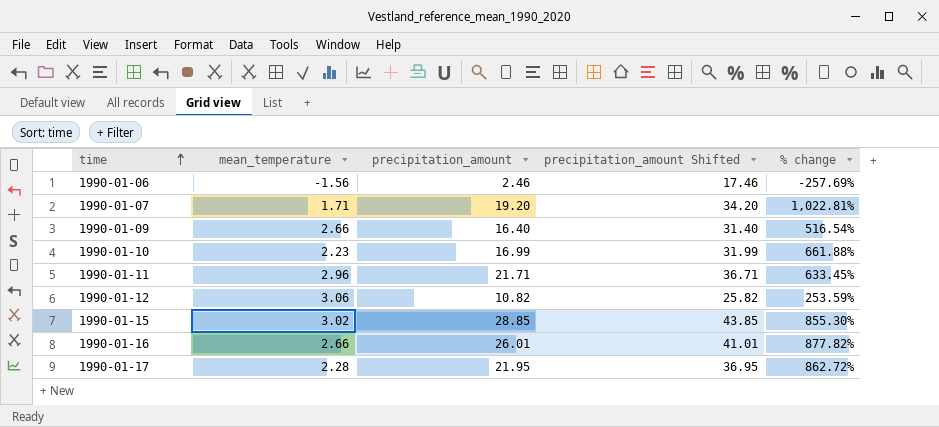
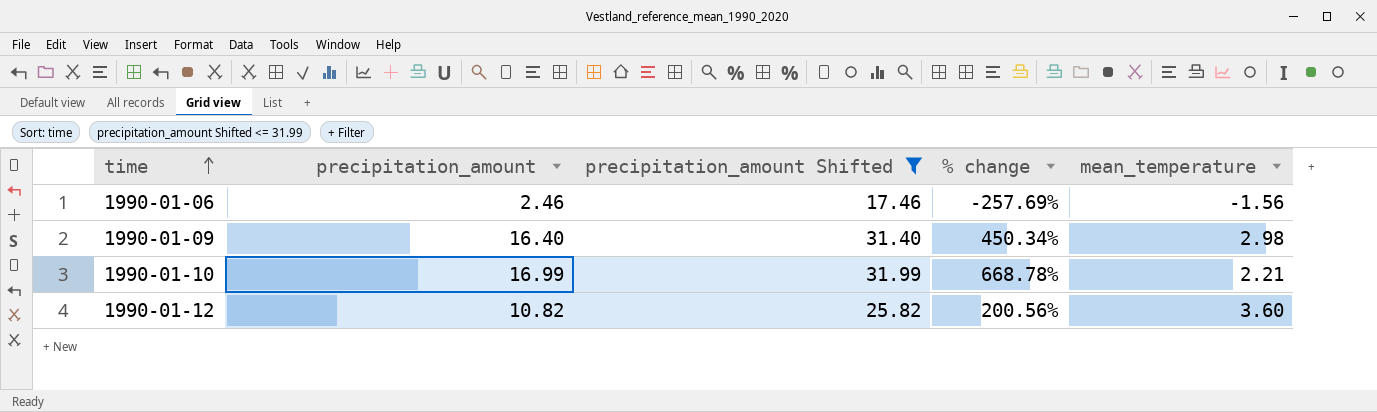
filter: none -> precipitation_amount Shifted <= 31.99
column mean_temperature | position: 2 -> 5
1990-01-09 | % change: 516.54% -> 450.34%
1990-01-09 | mean_temperature: 2.66 -> 2.98
1990-01-10 | % change: 661.88% -> 668.78%
1990-01-10 | mean_temperature: 2.23 -> 2.21
1990-01-12 | % change: 253.59% -> 200.56%
1990-01-12 | mean_temperature: 3.06 -> 3.60

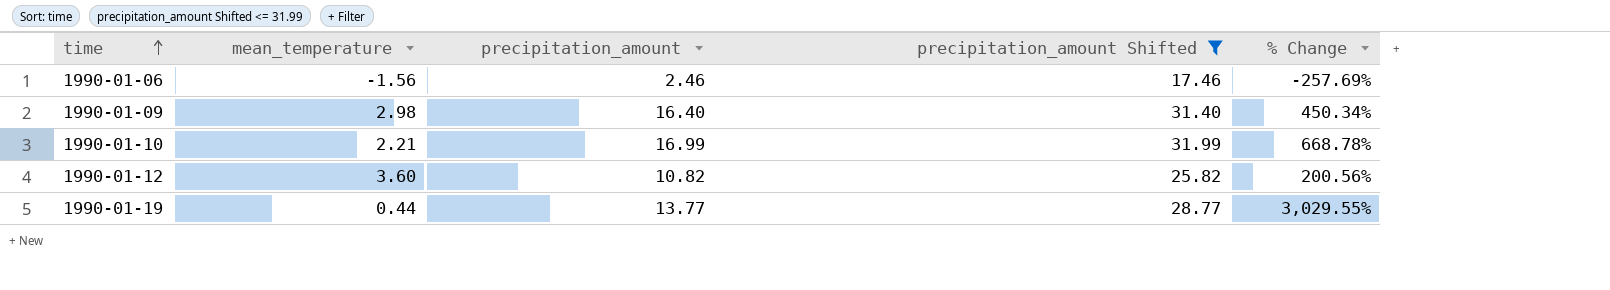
column mean_temperature | position: 5 -> 2
column name: % change -> % Change
row 1990-01-19: none -> 0.44 | 13.77 | 28.77 | 3,029.55%

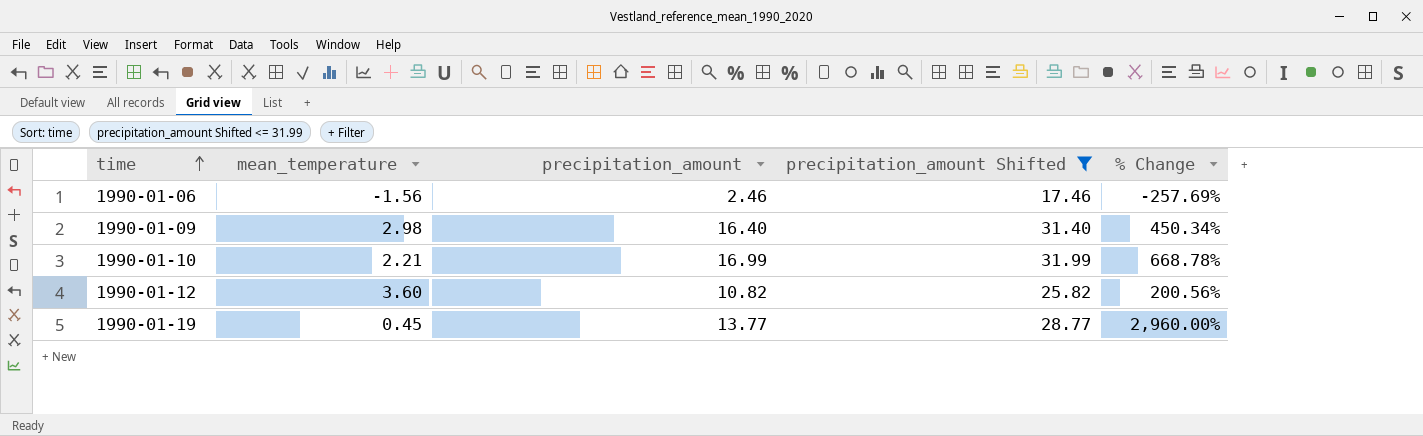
1990-01-19 | mean_temperature: 0.44 -> 0.45
1990-01-19 | % Change: 3,029.55% -> 2,960.00%

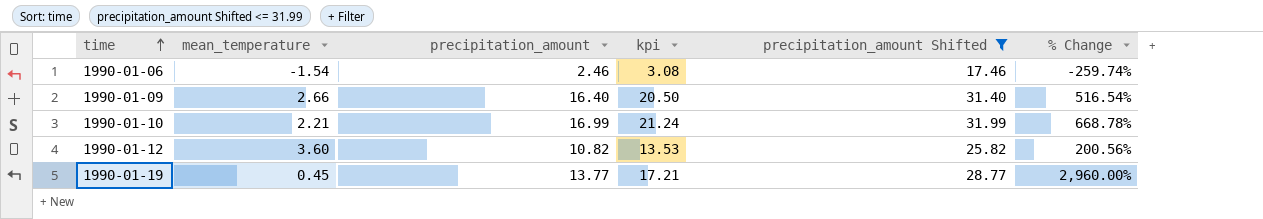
column kpi | formula: none -> [precipitation_amount] * 1.25
1990-01-06 | mean_temperature: -1.56 -> -1.54
1990-01-06 | % Change: -257.69% -> -259.74%
1990-01-09 | mean_temperature: 2.98 -> 2.66
1990-01-09 | % Change: 450.34% -> 516.54%

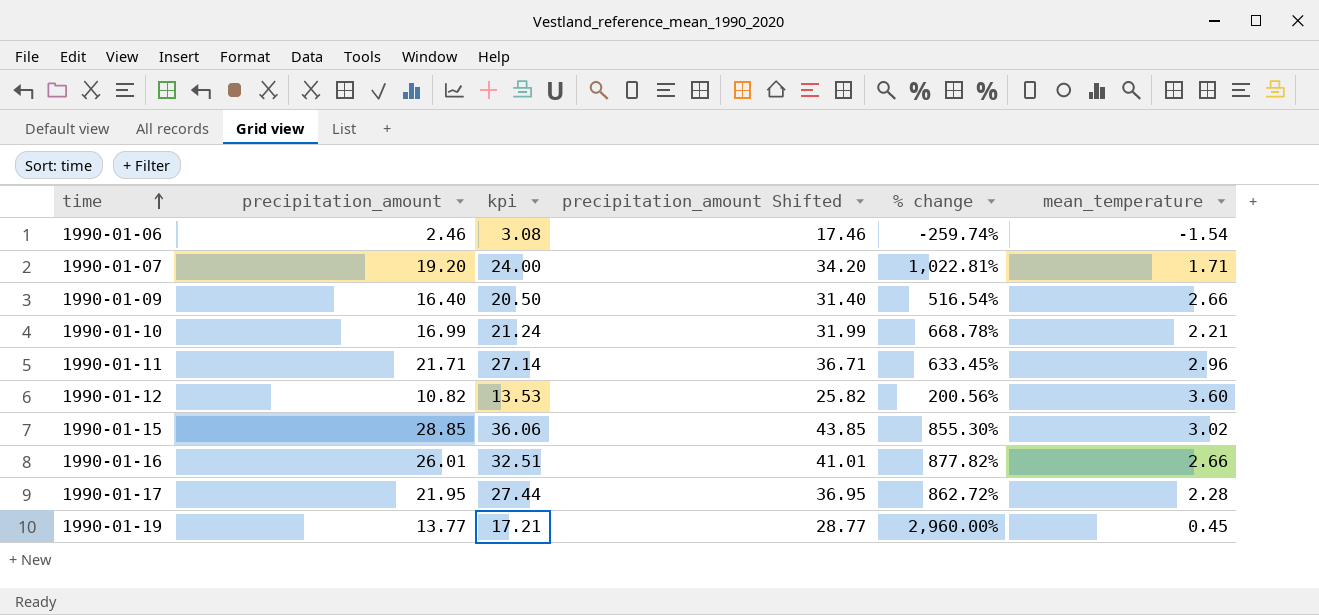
filter: precipitation_amount Shifted <= 31.99 -> none
column name: % Change -> % change
column mean_temperature | position: 2 -> 6

